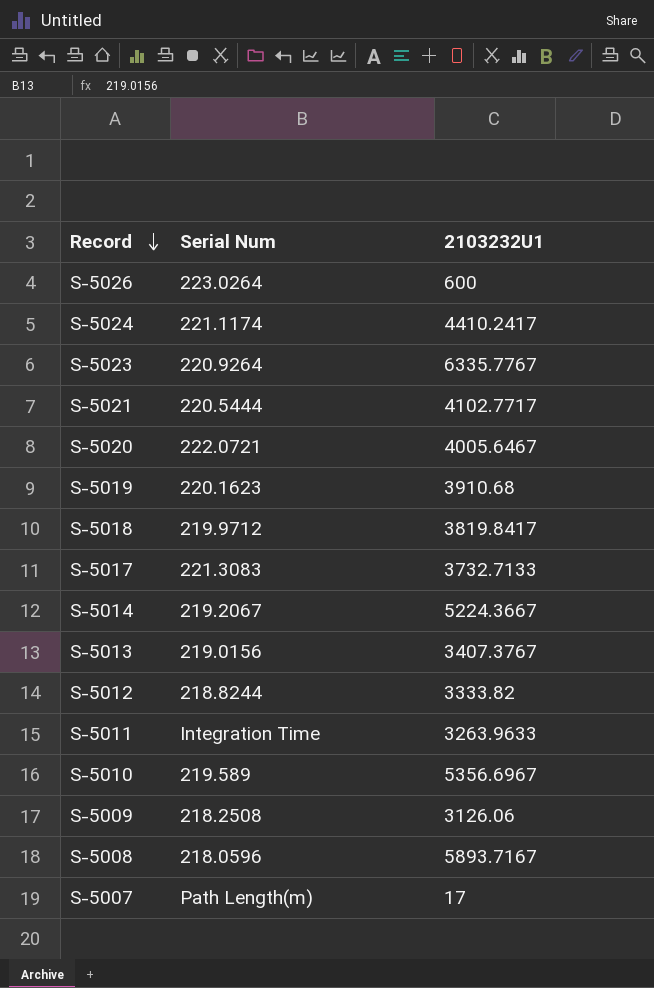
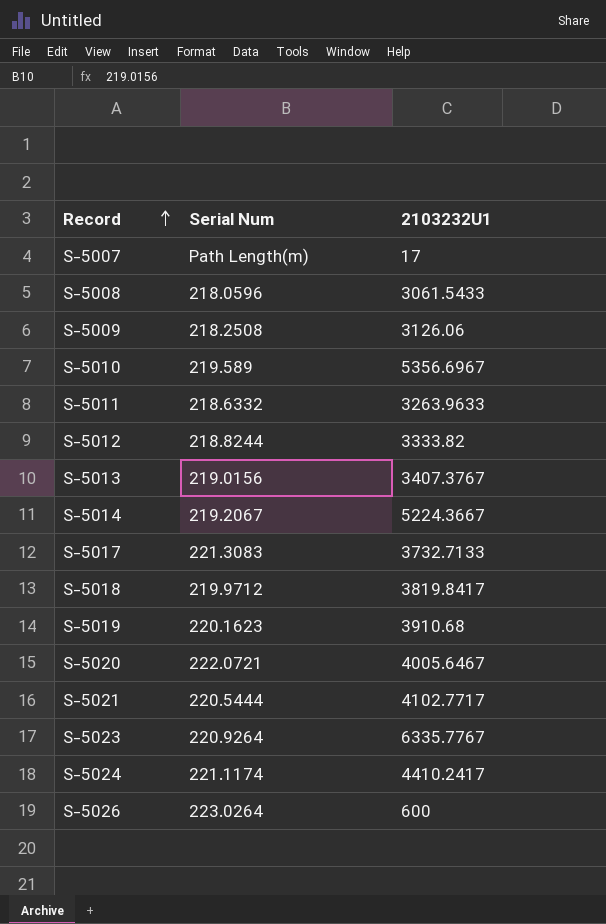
row order: Record descending -> Record ascending
S-5008 | 2103232U1: 5893.7167 -> 3061.5433
S-5011 | Serial Num: Integration Time -> 218.6332

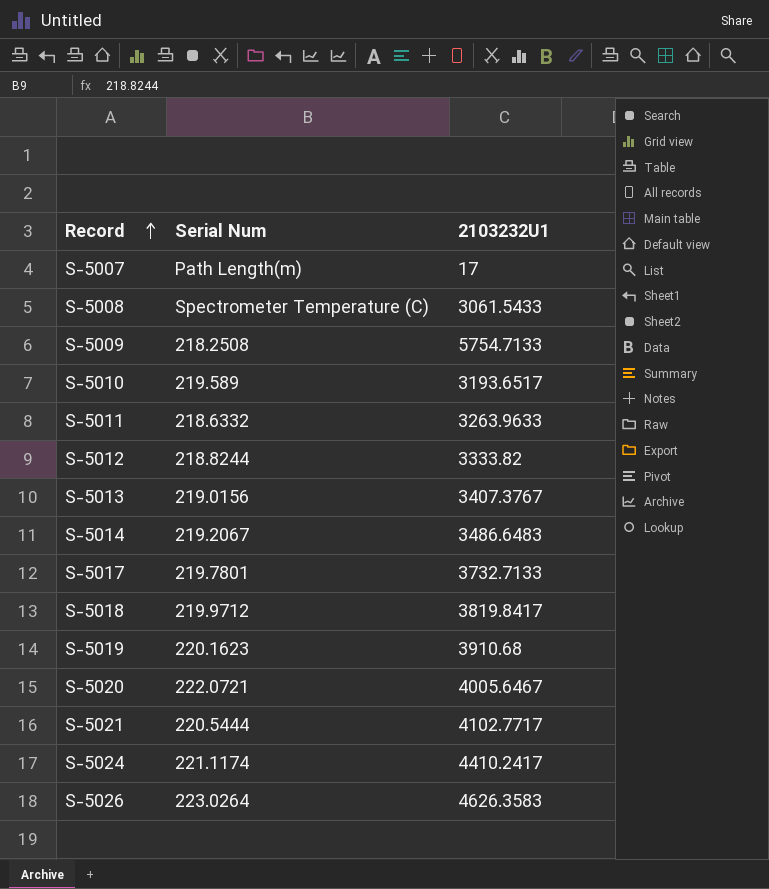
row S-5023: 220.9264 | 6335.7767 -> none
S-5008 | Serial Num: 218.0596 -> Spectrometer Temperature (C)
S-5009 | 2103232U1: 3126.06 -> 5754.7133
S-5010 | 2103232U1: 5356.6967 -> 3193.6517
S-5014 | 2103232U1: 5224.3667 -> 3486.6483
S-5017 | Serial Num: 221.3083 -> 219.7801
S-5026 | 2103232U1: 600 -> 4626.3583

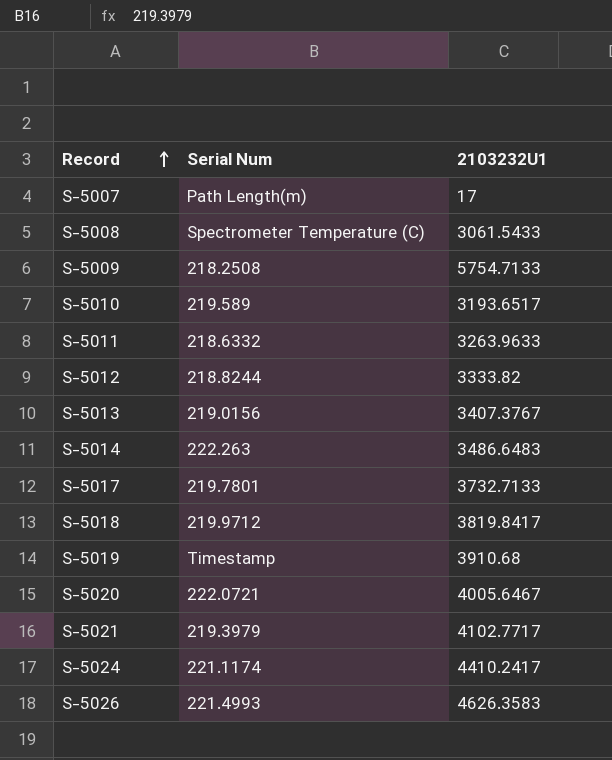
S-5014 | Serial Num: 219.2067 -> 222.263
S-5019 | Serial Num: 220.1623 -> Timestamp
S-5021 | Serial Num: 220.5444 -> 219.3979
S-5026 | Serial Num: 223.0264 -> 221.4993

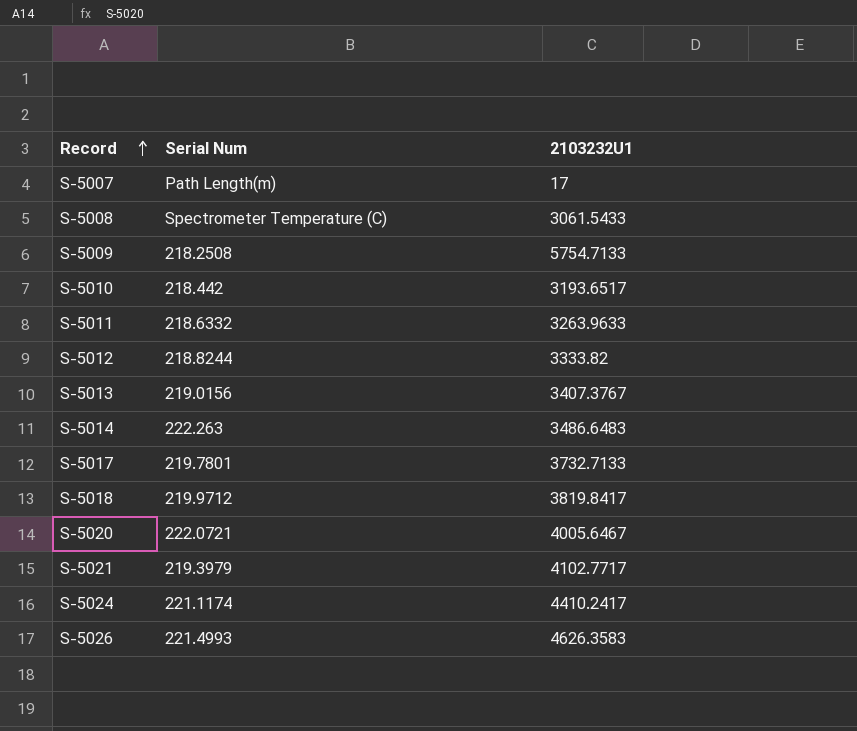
row S-5019: Timestamp | 3910.68 -> none
S-5010 | Serial Num: 219.589 -> 218.442

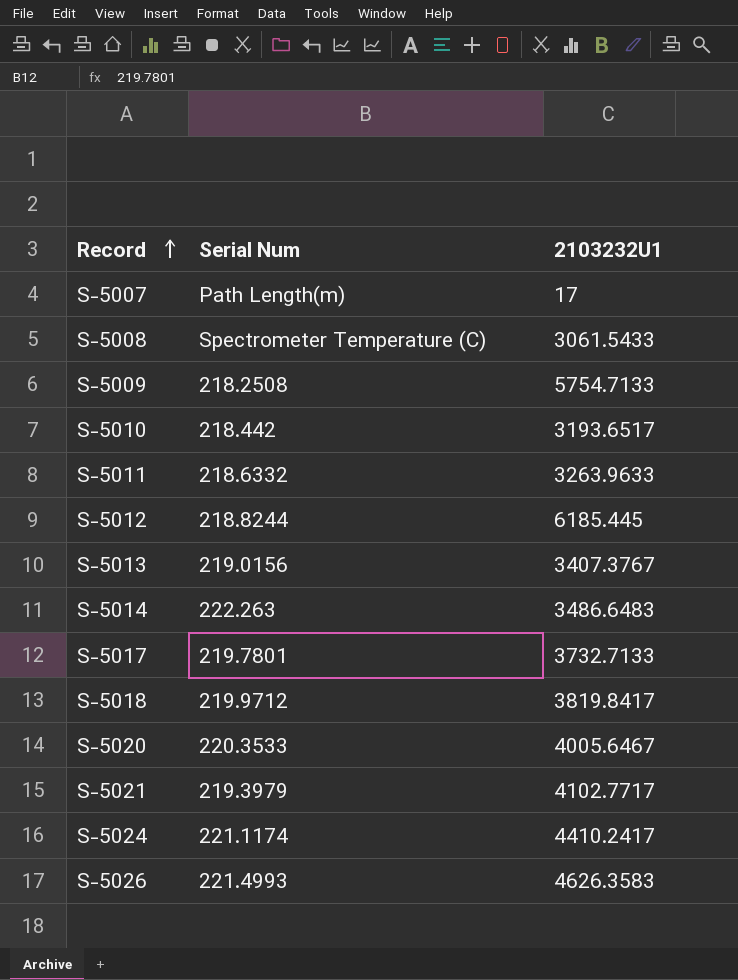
S-5012 | 2103232U1: 3333.82 -> 6185.445
S-5020 | Serial Num: 222.0721 -> 220.3533

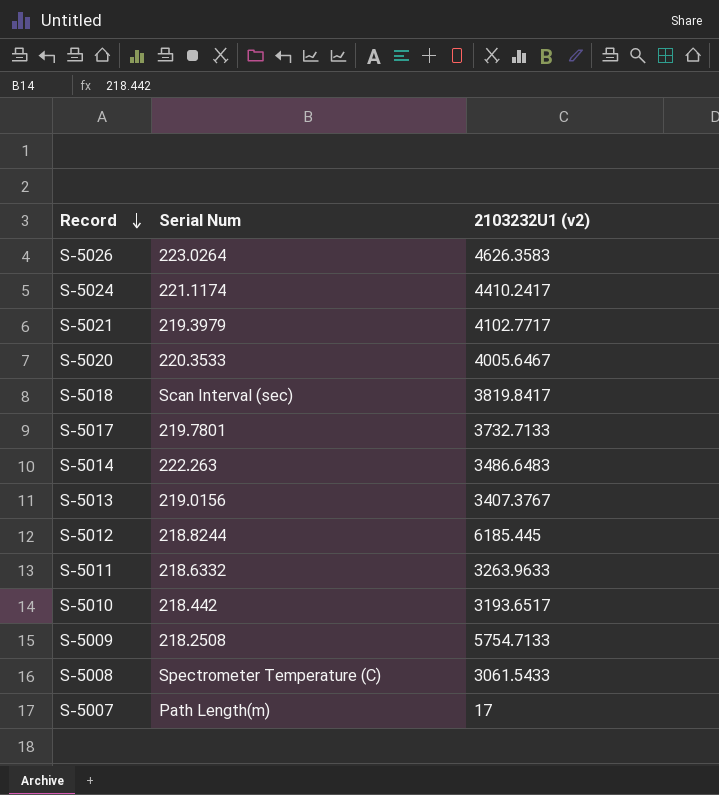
row order: Record ascending -> Record descending
column name: 2103232U1 -> 2103232U1 (v2)
S-5026 | Serial Num: 221.4993 -> 223.0264
S-5018 | Serial Num: 219.9712 -> Scan Interval (sec)

